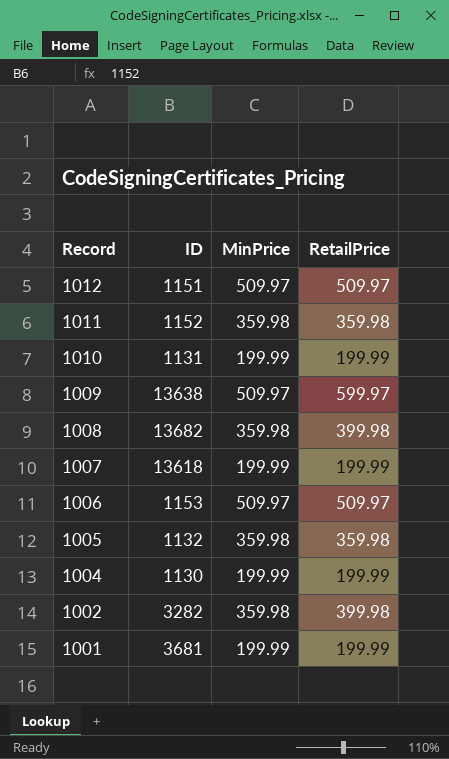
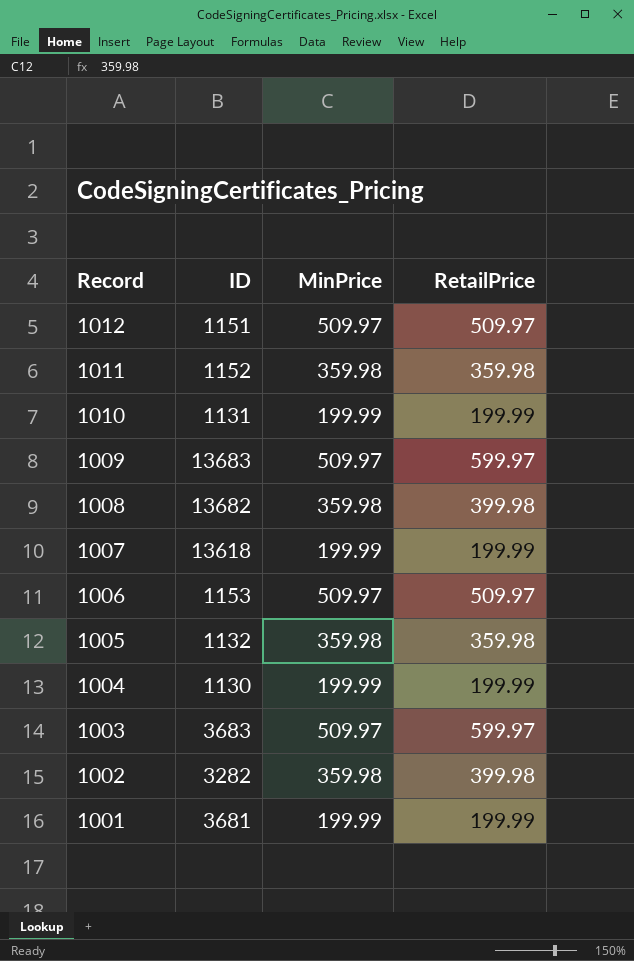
1009 | ID: 13638 -> 13683
row 1003: none -> 3683 | 509.97 | 599.97

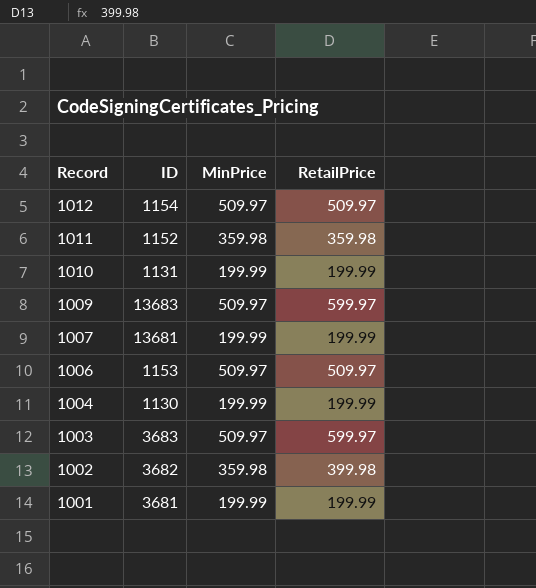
row 1008: 13682 | 359.98 | 399.98 -> none
row 1005: 1132 | 359.98 | 359.98 -> none
1012 | ID: 1151 -> 1154
1007 | ID: 13618 -> 13681
1002 | ID: 3282 -> 3682

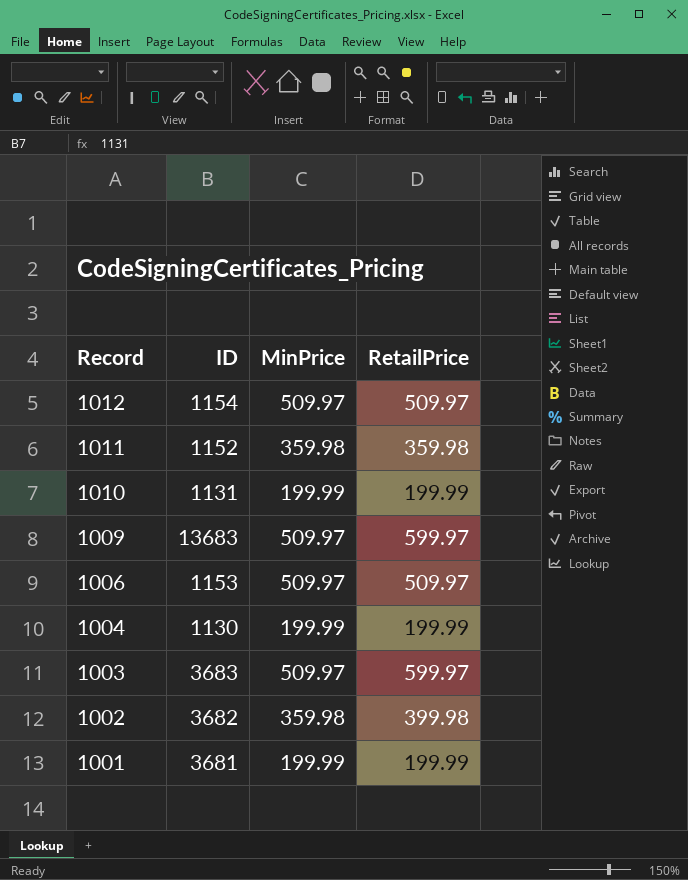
row 1007: 13681 | 199.99 | 199.99 -> none

